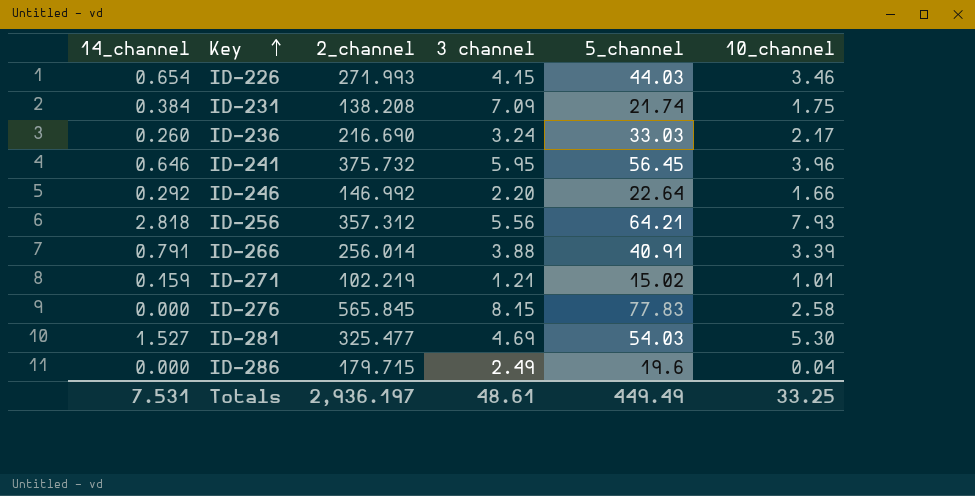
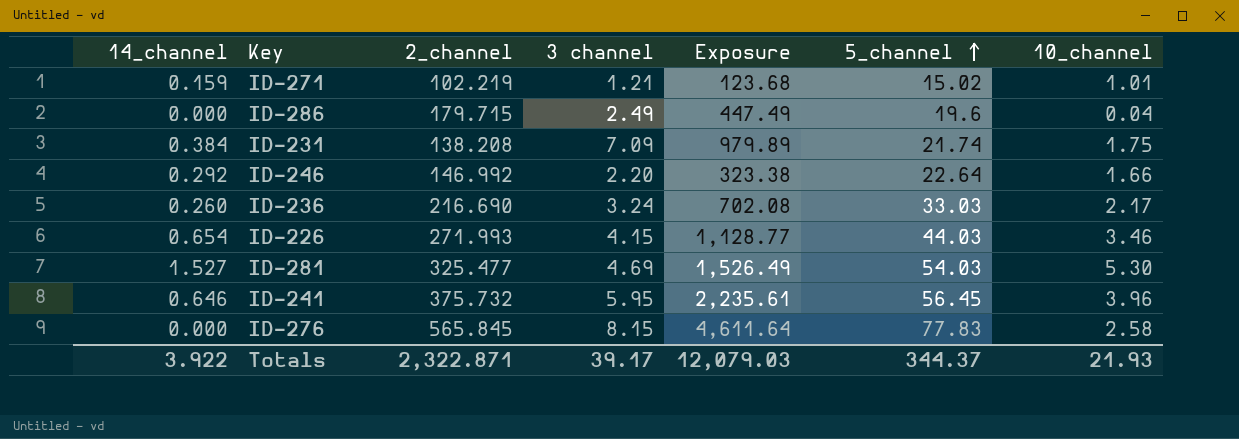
row order: Key ascending -> 5_channel ascending
column Exposure | formula: none -> [2_channel] * [3 channel]
row ID-256: 2.818 | 357.312 | 5.56 | 64.21 | 7.93 -> none
row ID-266: 0.791 | 256.014 | 3.88 | 40.91 | 3.39 -> none
Totals | 14_channel: 7.531 -> 3.922
Totals | 2_channel: 2,936.197 -> 2,322.871
Totals | 3 channel: 48.61 -> 39.17
Totals | 5_channel: 449.49 -> 344.37
Totals | 10_channel: 33.25 -> 21.93

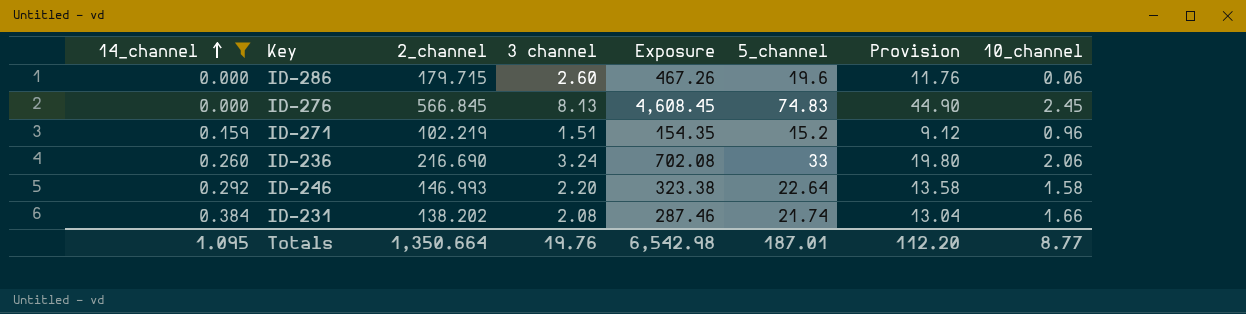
filter: none -> 14_channel <= 0.384
row order: 5_channel ascending -> 14_channel ascending
column Provision | formula: none -> [5_channel] * 0.6
ID-286 | 3 channel: 2.49 -> 2.60
ID-286 | Exposure: 447.49 -> 467.26
ID-286 | 10_channel: 0.04 -> 0.06
ID-276 | 2_channel: 565.845 -> 566.845
ID-276 | 3 channel: 8.15 -> 8.13
ID-276 | Exposure: 4,611.64 -> 4,608.45
ID-276 | 5_channel: 77.83 -> 74.83
ID-276 | 10_channel: 2.58 -> 2.45
ID-271 | 3 channel: 1.21 -> 1.51
ID-271 | Exposure: 123.68 -> 154.35
ID-271 | 5_channel: 15.02 -> 15.2
ID-271 | 10_channel: 1.01 -> 0.96
ID-236 | 5_channel: 33.03 -> 33
ID-236 | 10_channel: 2.17 -> 2.06
ID-246 | 2_channel: 146.992 -> 146.993
ID-246 | 10_channel: 1.66 -> 1.58
ID-231 | 2_channel: 138.208 -> 138.202
ID-231 | 3 channel: 7.09 -> 2.08
ID-231 | Exposure: 979.89 -> 287.46
ID-231 | 10_channel: 1.75 -> 1.66
Totals | 14_channel: 3.922 -> 1.095
Totals | 2_channel: 2,322.871 -> 1,350.664
Totals | 3 channel: 39.17 -> 19.76
Totals | Exposure: 12,079.03 -> 6,542.98
Totals | 5_channel: 344.37 -> 187.01
Totals | 10_channel: 21.93 -> 8.77

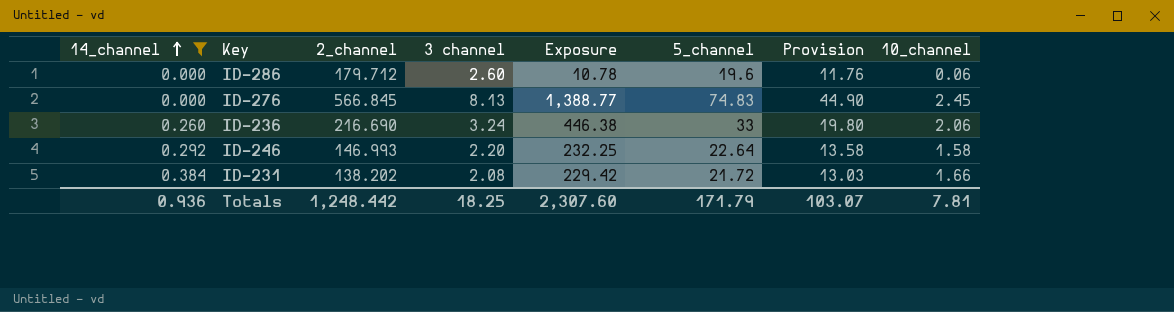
column Exposure | formula: [2_channel] * [3 channel] -> [2_channel] * [10_channel]
row ID-271: 0.159 | 102.219 | 1.51 | 154.35 | 15.2 | 9.12 | 0.96 -> none
ID-286 | 2_channel: 179.715 -> 179.712
ID-231 | 5_channel: 21.74 -> 21.72
ID-231 | Provision: 13.04 -> 13.03
Totals | 14_channel: 1.095 -> 0.936
Totals | 2_channel: 1,350.664 -> 1,248.442
Totals | 3 channel: 19.76 -> 18.25
Totals | Exposure: 6,542.98 -> 2,307.60
Totals | 5_channel: 187.01 -> 171.79
Totals | Provision: 112.20 -> 103.07
Totals | 10_channel: 8.77 -> 7.81

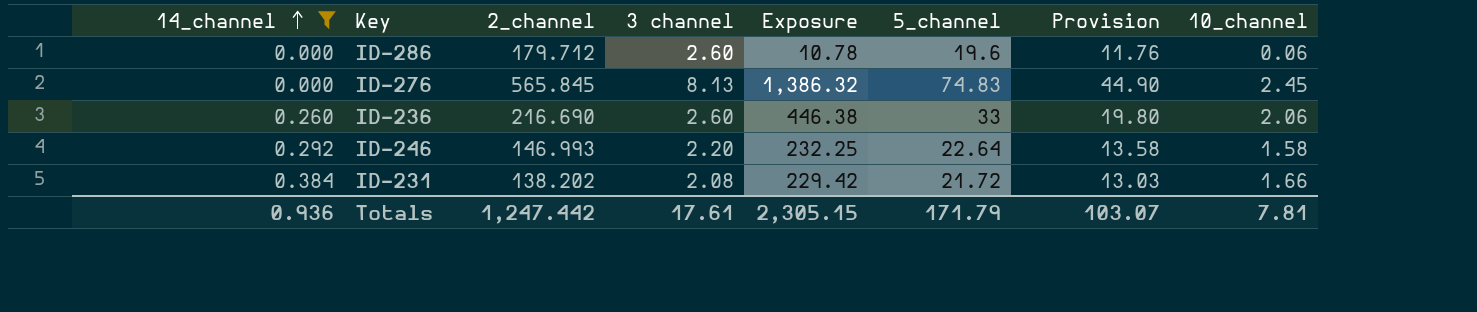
ID-276 | 2_channel: 566.845 -> 565.845
ID-276 | Exposure: 1,388.77 -> 1,386.32
ID-236 | 3 channel: 3.24 -> 2.60
Totals | 2_channel: 1,248.442 -> 1,247.442
Totals | 3 channel: 18.25 -> 17.61
Totals | Exposure: 2,307.60 -> 2,305.15

